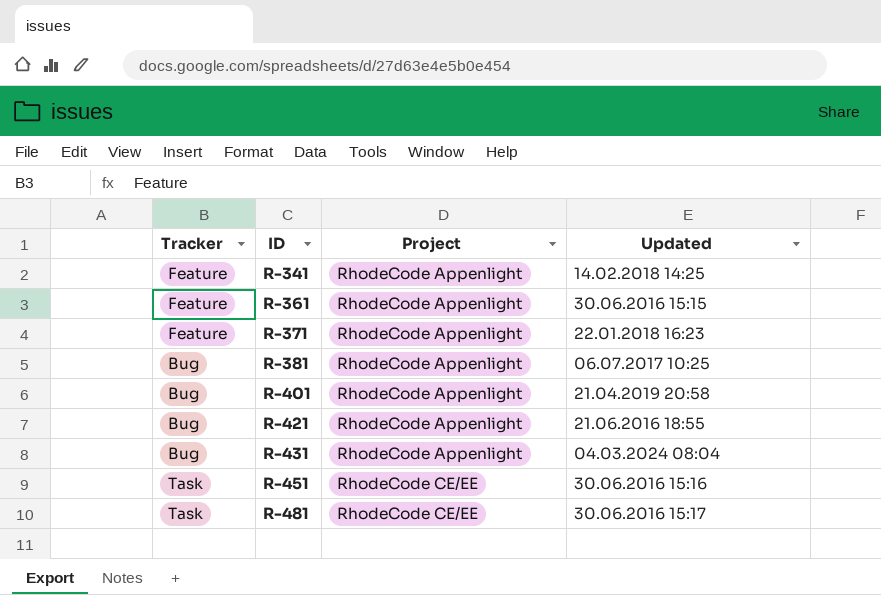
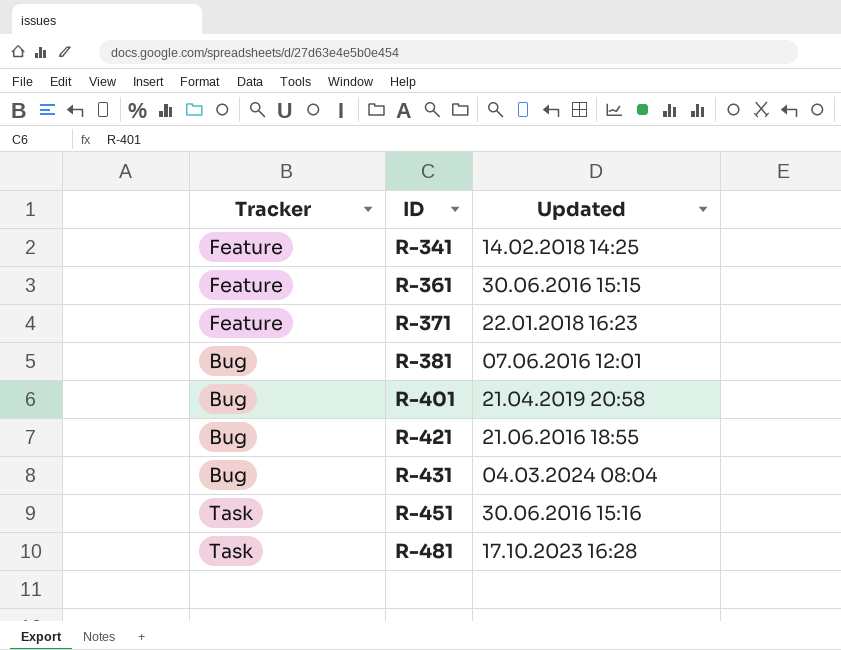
column Project | position: 3 -> none
R-381 | Updated: 06.07.2017 10:25 -> 07.06.2016 12:01
R-481 | Updated: 30.06.2016 15:17 -> 17.10.2023 16:28

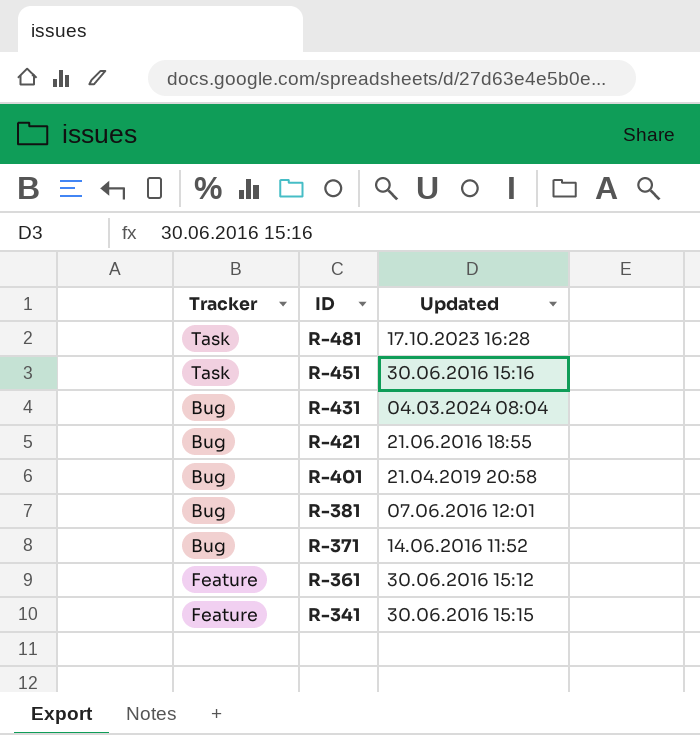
row order: ID ascending -> ID descending
R-371 | Tracker: Feature -> Bug
R-371 | Updated: 22.01.2018 16:23 -> 14.06.2016 11:52
R-361 | Updated: 30.06.2016 15:15 -> 30.06.2016 15:12
R-341 | Updated: 14.02.2018 14:25 -> 30.06.2016 15:15

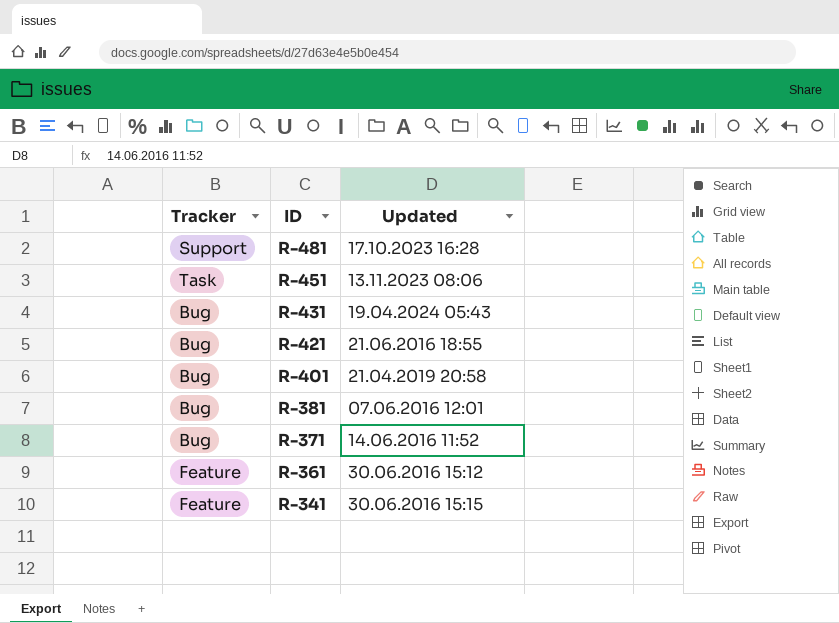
R-481 | Tracker: Task -> Support
R-451 | Updated: 30.06.2016 15:16 -> 13.11.2023 08:06
R-431 | Updated: 04.03.2024 08:04 -> 19.04.2024 05:43

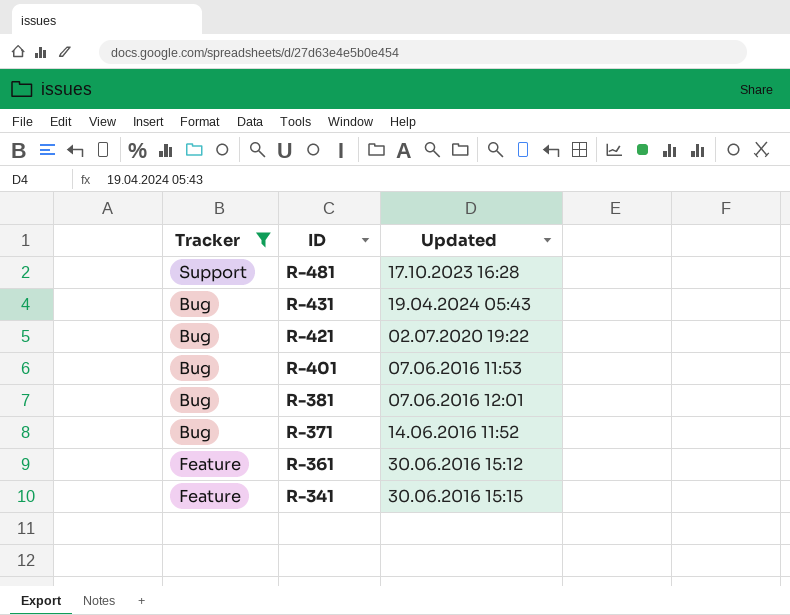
filter: none -> Tracker != Task
R-421 | Updated: 21.06.2016 18:55 -> 02.07.2020 19:22
R-401 | Updated: 21.04.2019 20:58 -> 07.06.2016 11:53

